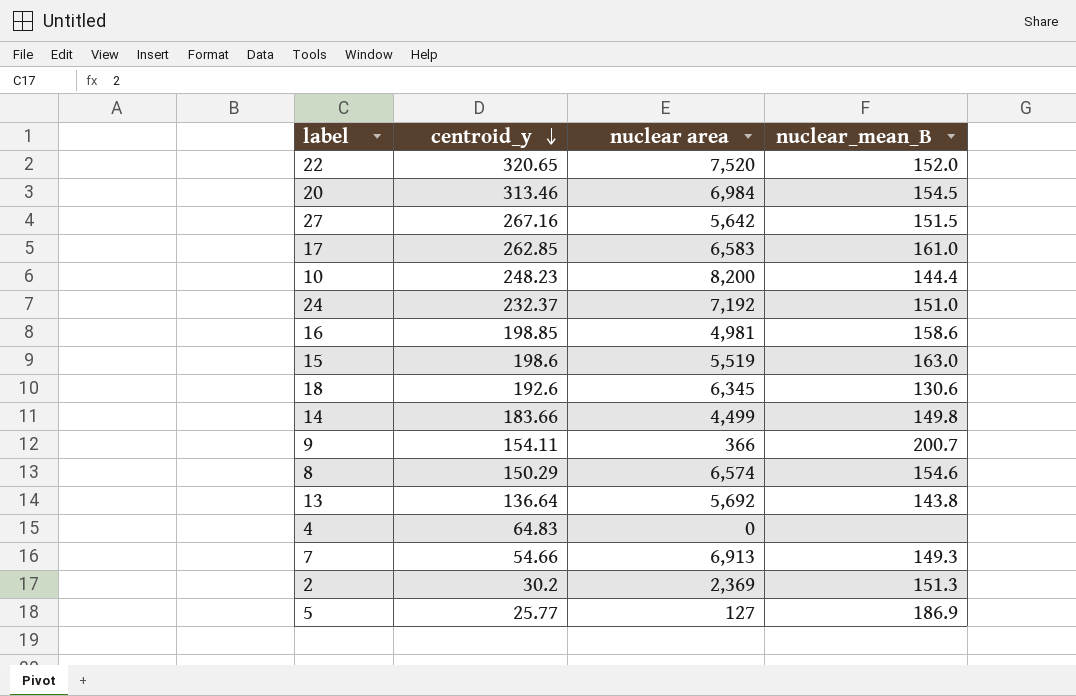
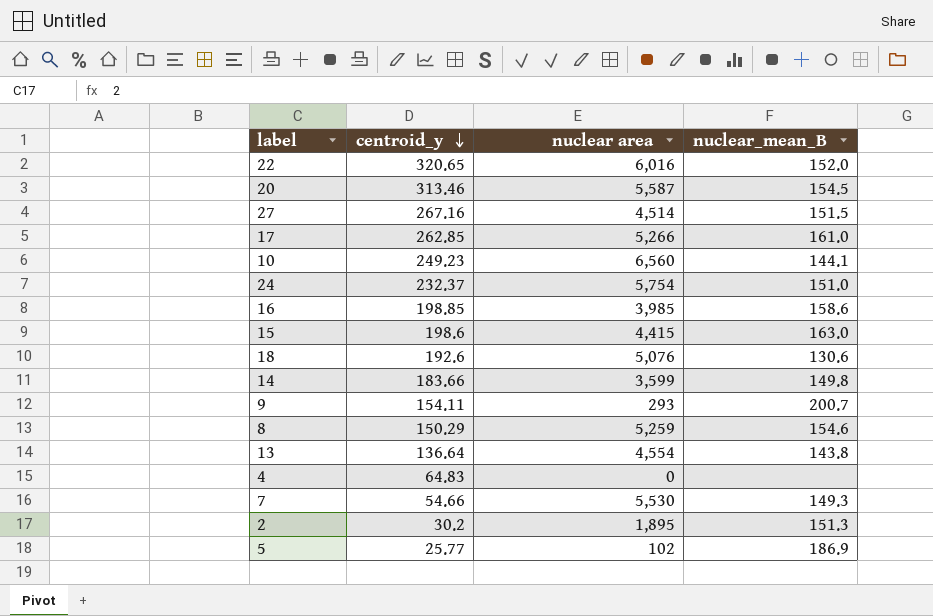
22 | nuclear area: 7,520 -> 6,016
20 | nuclear area: 6,984 -> 5,587
27 | nuclear area: 5,642 -> 4,514
17 | nuclear area: 6,583 -> 5,266
10 | centroid_y: 248.23 -> 249.23
10 | nuclear area: 8,200 -> 6,560
10 | nuclear_mean_B: 144.4 -> 144.1
24 | nuclear area: 7,192 -> 5,754
16 | nuclear area: 4,981 -> 3,985
15 | nuclear area: 5,519 -> 4,415
18 | nuclear area: 6,345 -> 5,076
14 | nuclear area: 4,499 -> 3,599
9 | nuclear area: 366 -> 293
8 | nuclear area: 6,574 -> 5,259
13 | nuclear area: 5,692 -> 4,554
7 | nuclear area: 6,913 -> 5,530
2 | nuclear area: 2,369 -> 1,895
5 | nuclear area: 127 -> 102

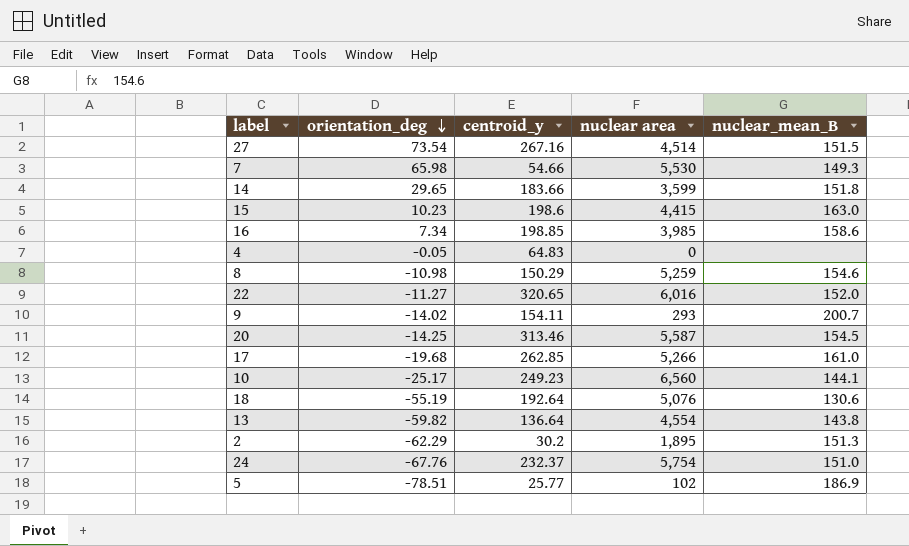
row order: centroid_y descending -> orientation_deg descending
column orientation_deg | position: none -> 2
14 | nuclear_mean_B: 149.8 -> 151.8
18 | centroid_y: 192.6 -> 192.64

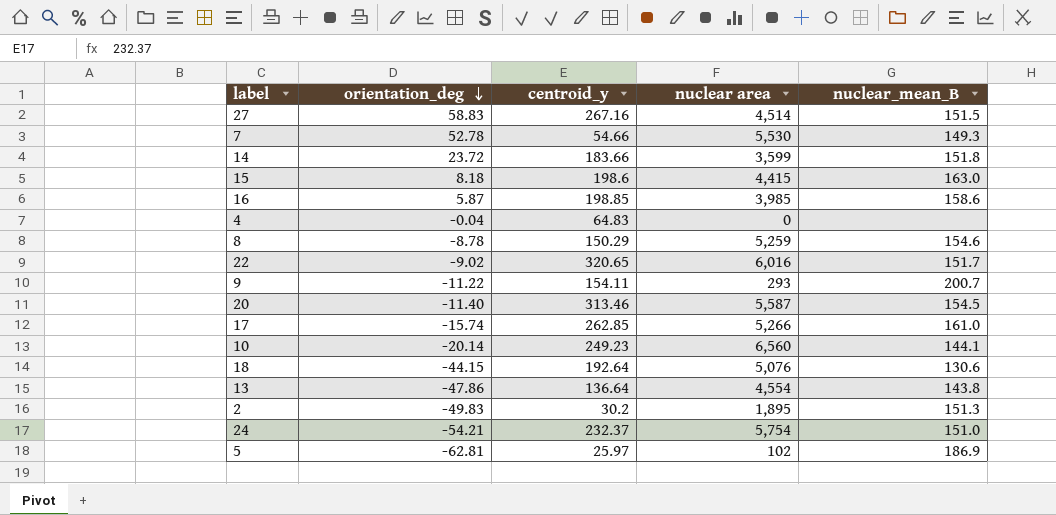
27 | orientation_deg: 73.54 -> 58.83
7 | orientation_deg: 65.98 -> 52.78
14 | orientation_deg: 29.65 -> 23.72
15 | orientation_deg: 10.23 -> 8.18
16 | orientation_deg: 7.34 -> 5.87
4 | orientation_deg: -0.05 -> -0.04
8 | orientation_deg: -10.98 -> -8.78
22 | orientation_deg: -11.27 -> -9.02
22 | nuclear_mean_B: 152.0 -> 151.7
9 | orientation_deg: -14.02 -> -11.22
20 | orientation_deg: -14.25 -> -11.40
17 | orientation_deg: -19.68 -> -15.74
10 | orientation_deg: -25.17 -> -20.14
18 | orientation_deg: -55.19 -> -44.15
13 | orientation_deg: -59.82 -> -47.86
2 | orientation_deg: -62.29 -> -49.83
24 | orientation_deg: -67.76 -> -54.21
5 | orientation_deg: -78.51 -> -62.81
5 | centroid_y: 25.77 -> 25.97

